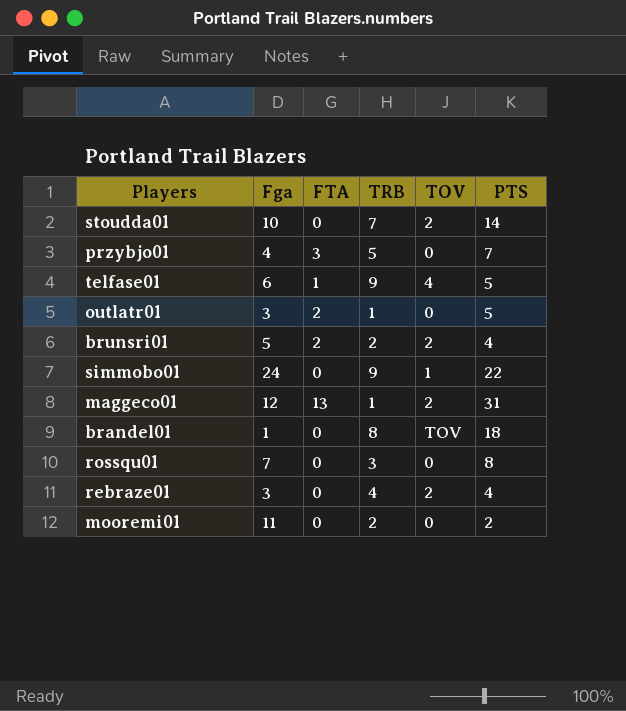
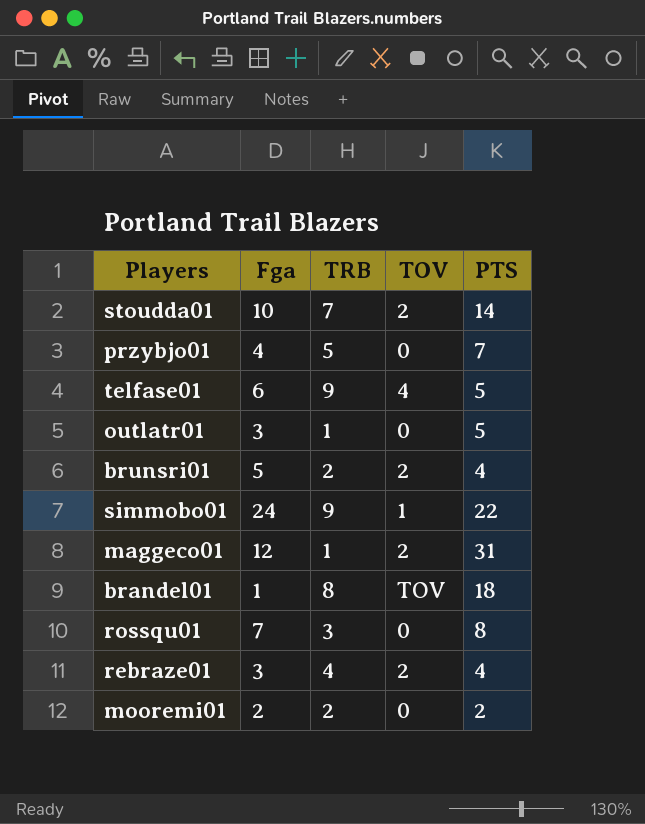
column FTA | position: 3 -> none
mooremi01 | Fga: 11 -> 2

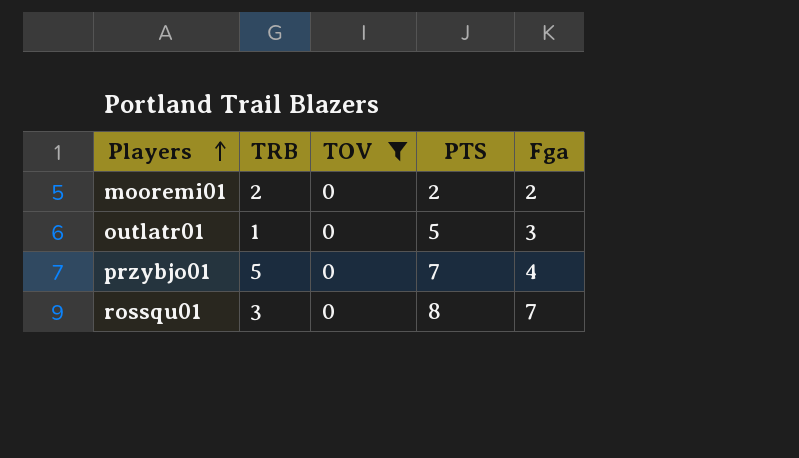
filter: none -> TOV = 0
row order: none -> Players ascending
column Fga | position: 2 -> 5

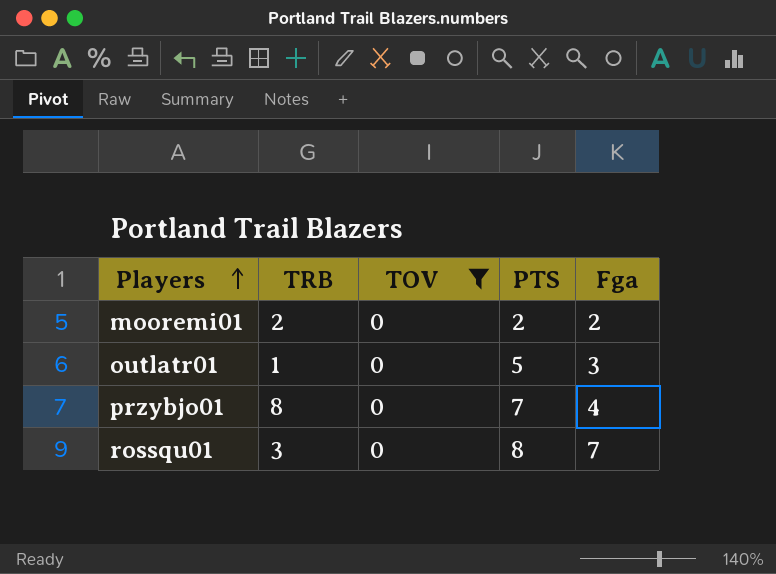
przybjo01 | TRB: 5 -> 8

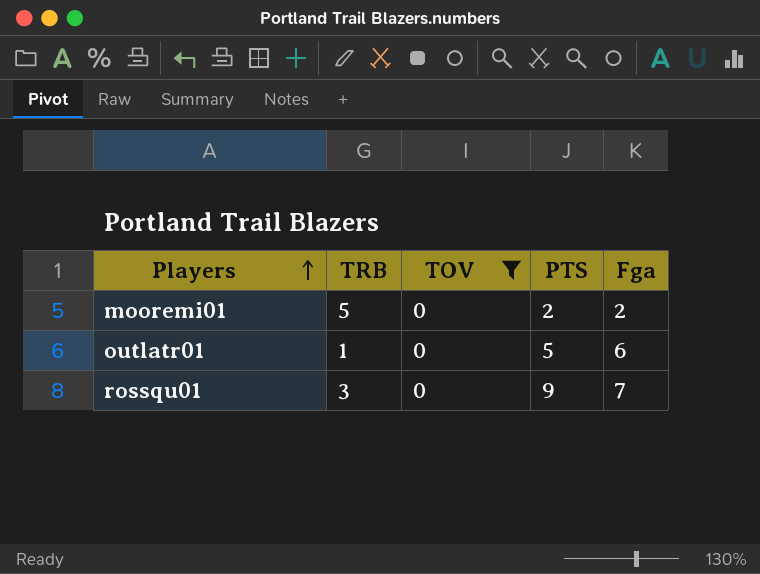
row przybjo01: 8 | 0 | 7 | 4 -> none
mooremi01 | TRB: 2 -> 5
outlatr01 | Fga: 3 -> 6
rossqu01 | PTS: 8 -> 9

